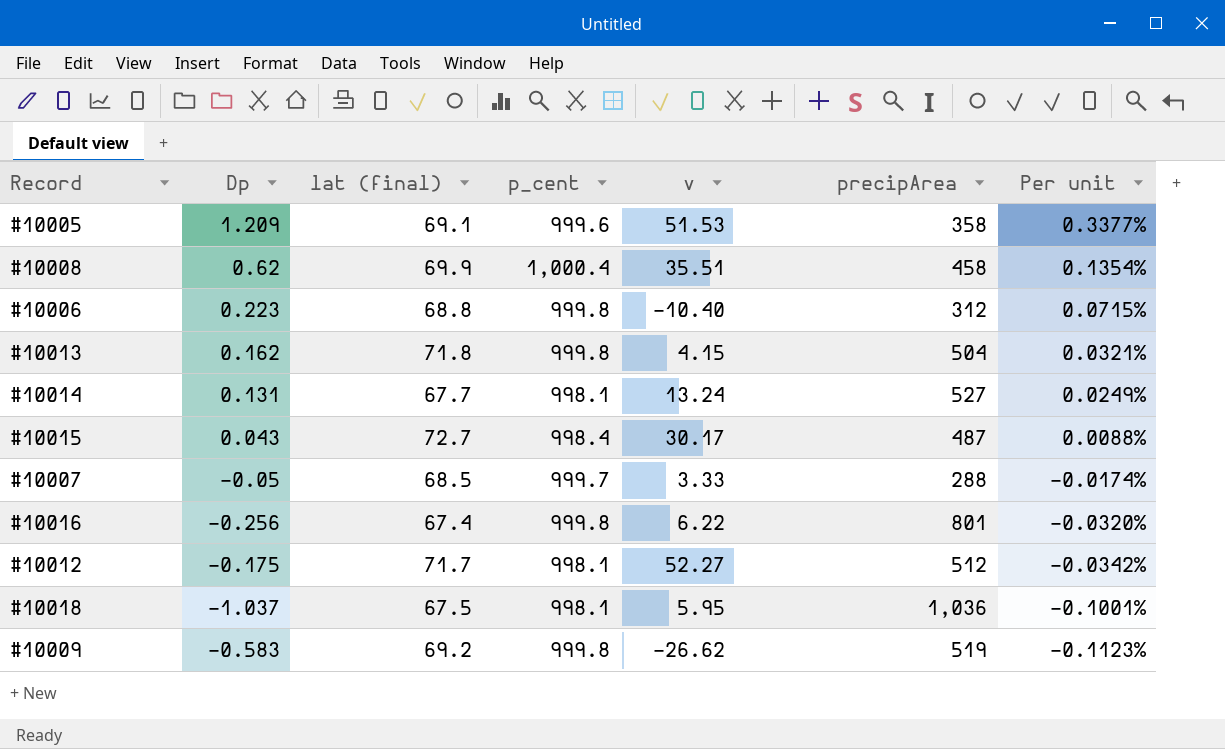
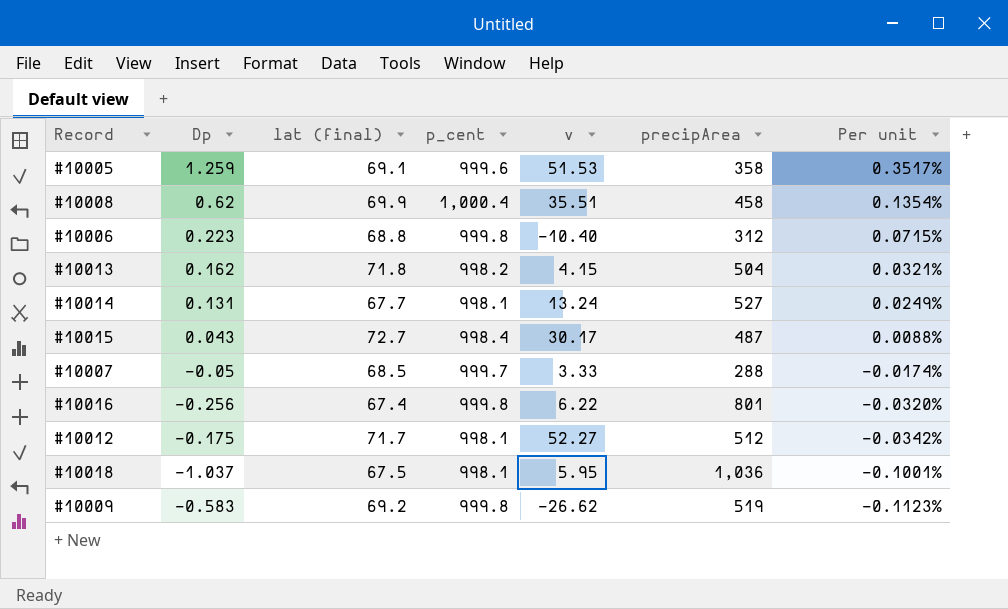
#10005 | Dp: 1.209 -> 1.259
#10005 | Per unit: 0.3377% -> 0.3517%
#10013 | p_cent: 999.8 -> 998.2

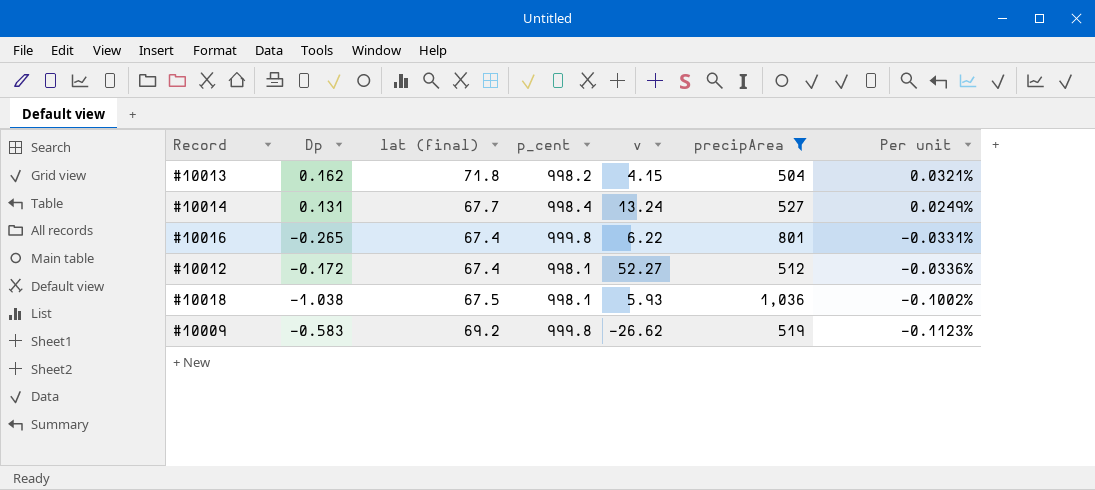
filter: none -> precipArea >= 504
#10014 | p_cent: 998.1 -> 998.4
#10016 | Dp: -0.256 -> -0.265
#10016 | Per unit: -0.0320% -> -0.0331%
#10012 | Dp: -0.175 -> -0.172
#10012 | lat (final): 71.7 -> 67.4
#10012 | Per unit: -0.0342% -> -0.0336%
#10018 | Dp: -1.037 -> -1.038
#10018 | v: 5.95 -> 5.93
#10018 | Per unit: -0.1001% -> -0.1002%

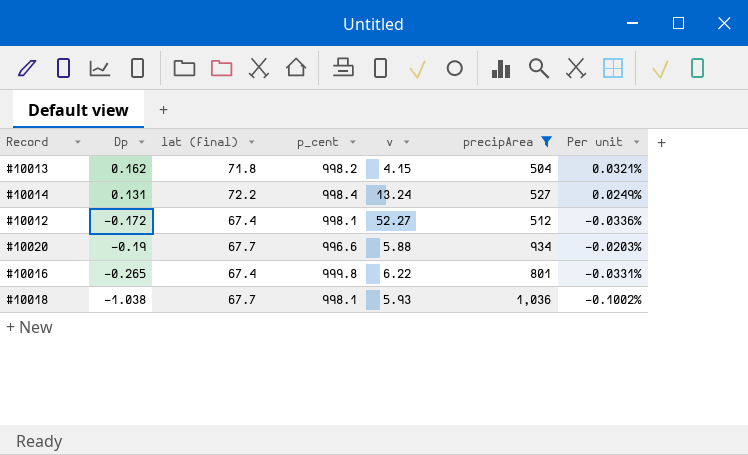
row order: Per unit descending -> Dp descending
row #10009: -0.583 | 69.2 | 999.8 | -26.62 | 519 | -0.1123% -> none
#10014 | lat (final): 67.7 -> 72.2
row #10020: none -> -0.19 | 67.7 | 996.6 | 5.88 | 934 | -0.0203%
#10018 | lat (final): 67.5 -> 67.7

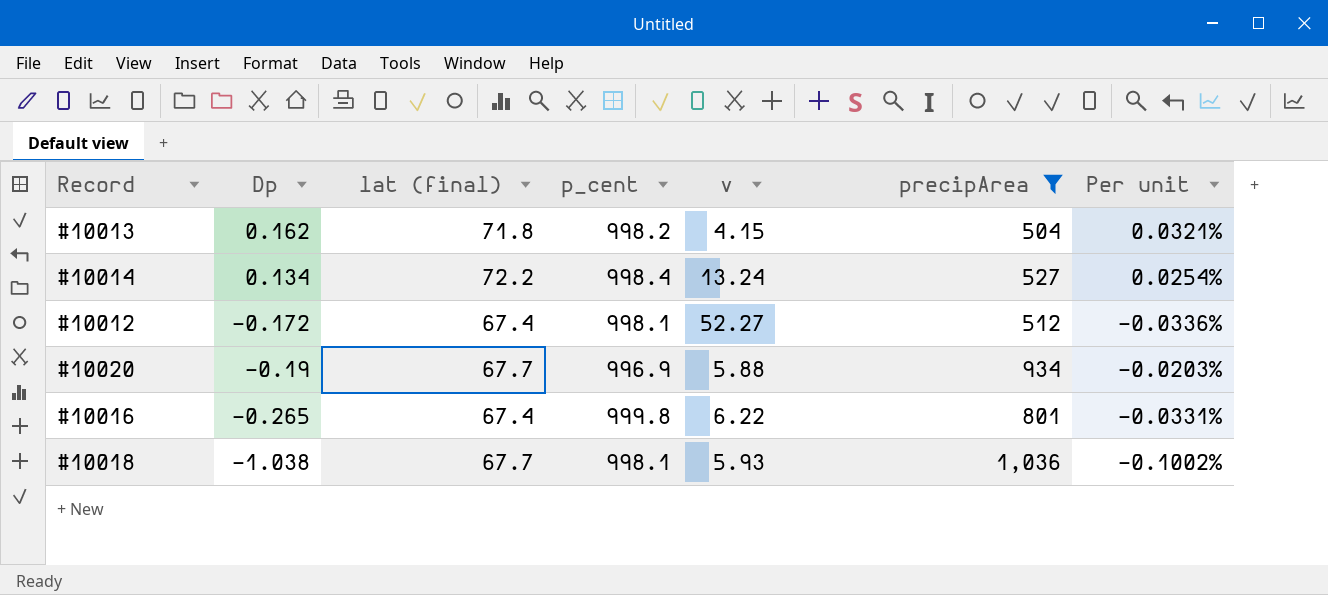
#10014 | Dp: 0.131 -> 0.134
#10014 | Per unit: 0.0249% -> 0.0254%
#10020 | p_cent: 996.6 -> 996.9

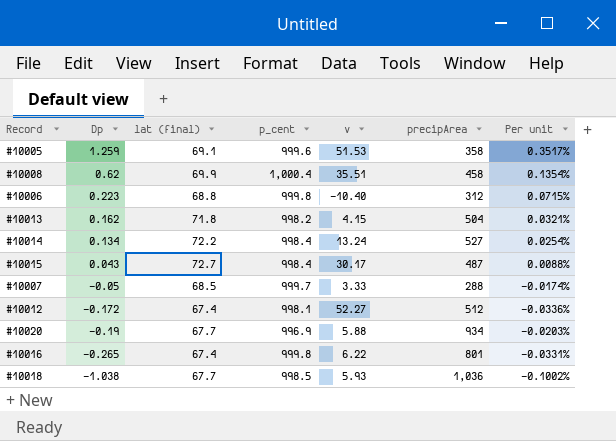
filter: precipArea >= 504 -> none
#10018 | p_cent: 998.1 -> 998.5

